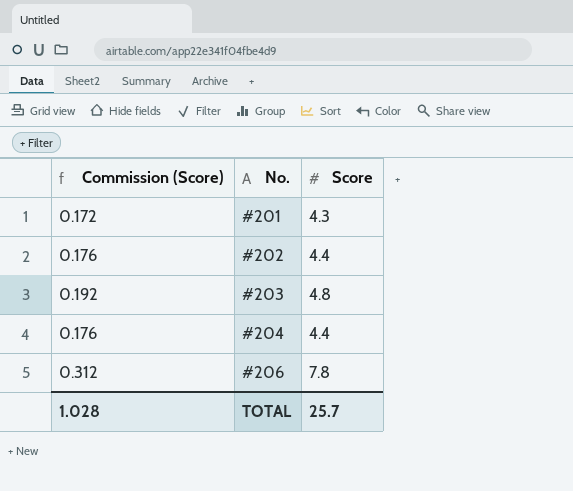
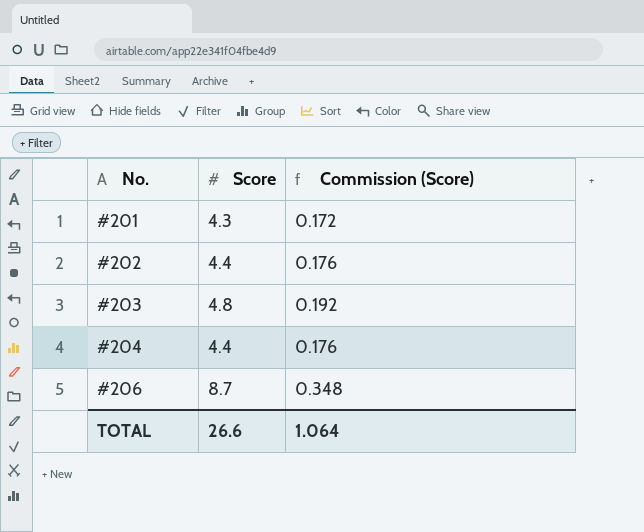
column Commission (Score) | position: 1 -> 3
#206 | Score: 7.8 -> 8.7
#206 | Commission (Score): 0.312 -> 0.348
TOTAL | Score: 25.7 -> 26.6
TOTAL | Commission (Score): 1.028 -> 1.064

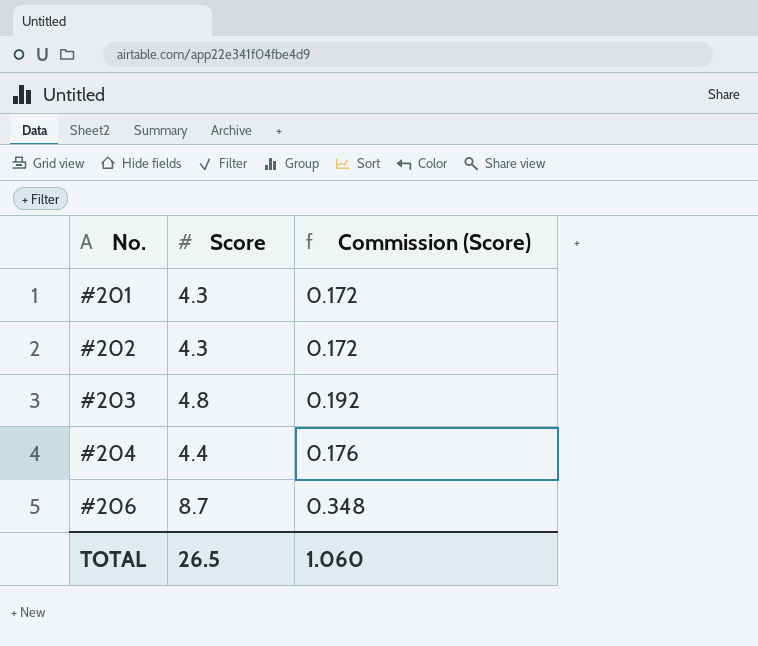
#202 | Score: 4.4 -> 4.3
#202 | Commission (Score): 0.176 -> 0.172
TOTAL | Score: 26.6 -> 26.5
TOTAL | Commission (Score): 1.064 -> 1.060

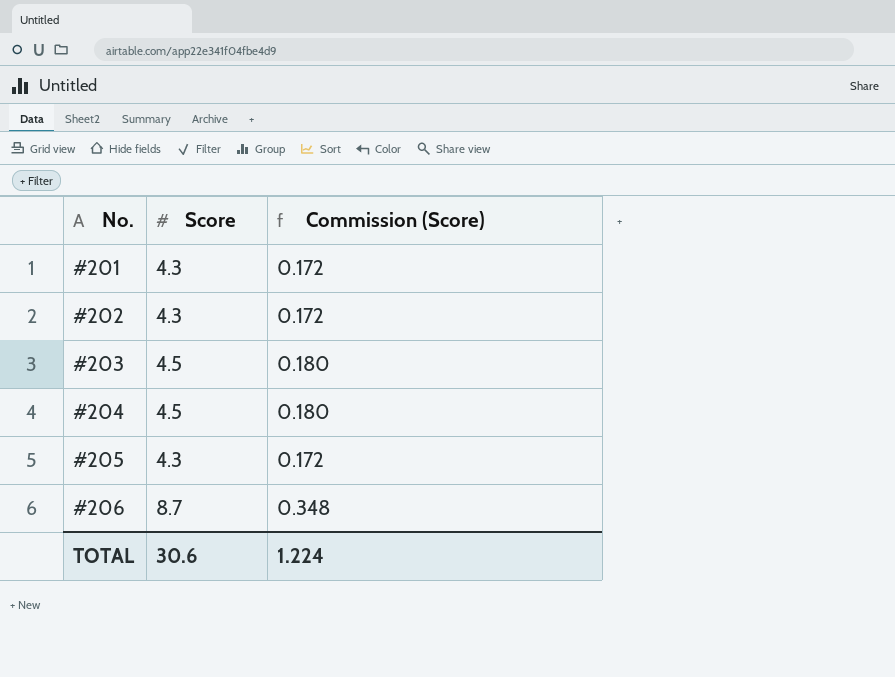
#203 | Score: 4.8 -> 4.5
#203 | Commission (Score): 0.192 -> 0.180
#204 | Score: 4.4 -> 4.5
#204 | Commission (Score): 0.176 -> 0.180
row #205: none -> 4.3 | 0.172
TOTAL | Score: 26.5 -> 30.6
TOTAL | Commission (Score): 1.060 -> 1.224

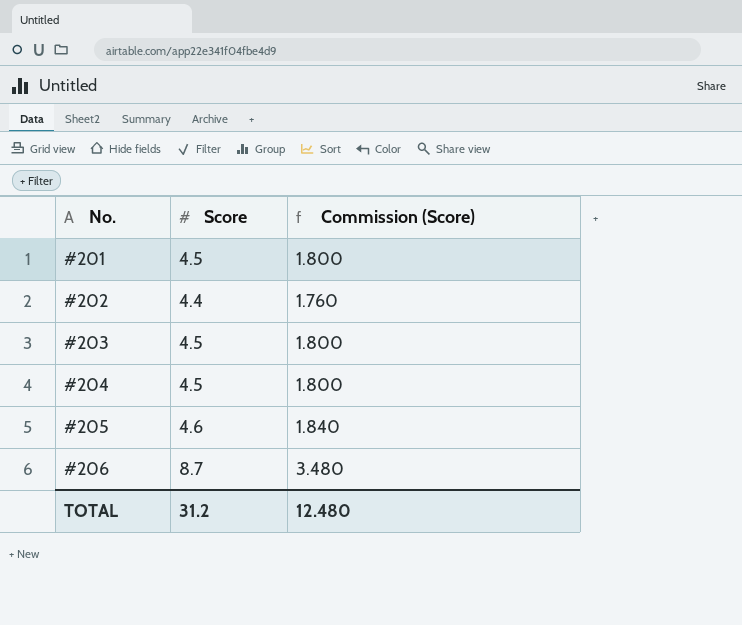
column Commission (Score) | formula: [Score] * 0.04 -> [Score] * 0.4
#201 | Score: 4.3 -> 4.5
#202 | Score: 4.3 -> 4.4
#205 | Score: 4.3 -> 4.6
TOTAL | Score: 30.6 -> 31.2
TOTAL | Commission (Score): 1.224 -> 12.480

